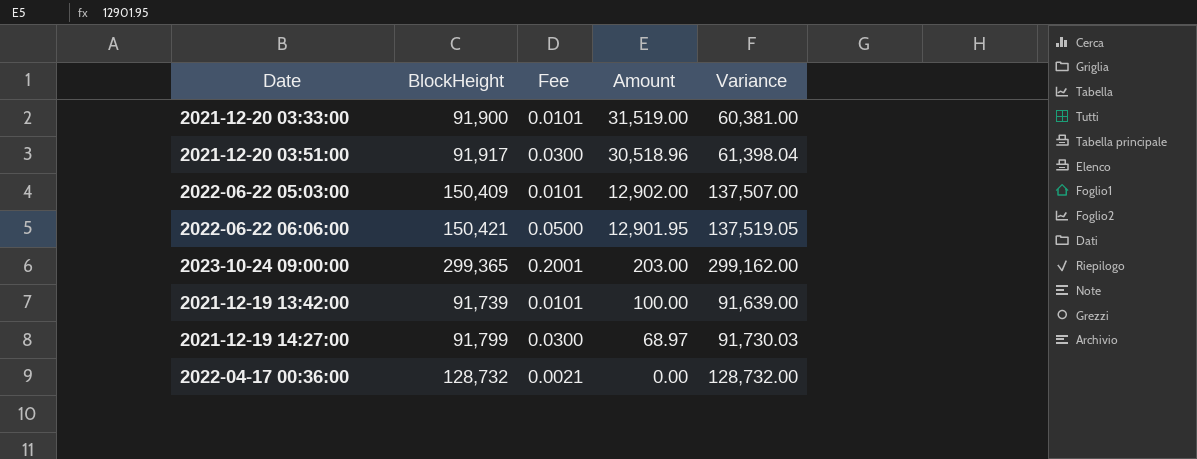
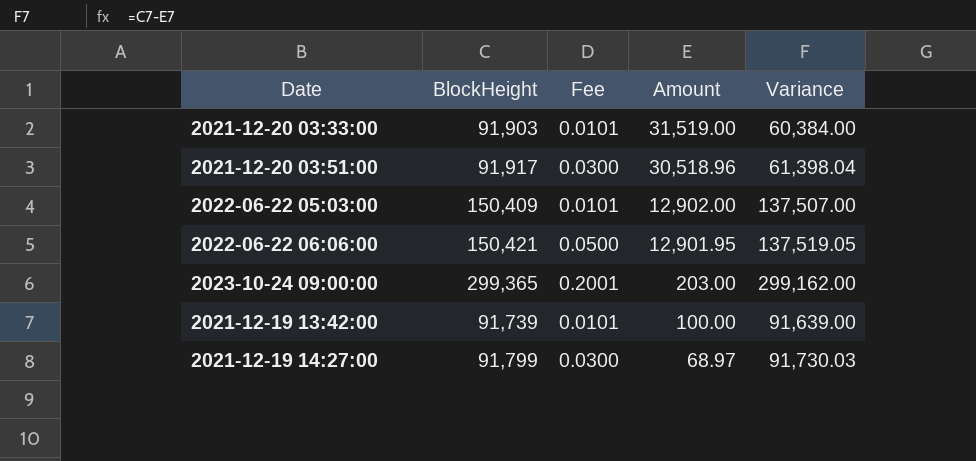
row 2022-04-17 00:36:00: 128,732 | 0.0021 | 0.00 | 128,732.00 -> none
2021-12-20 03:33:00 | BlockHeight: 91,900 -> 91,903
2021-12-20 03:33:00 | Variance: 60,381.00 -> 60,384.00

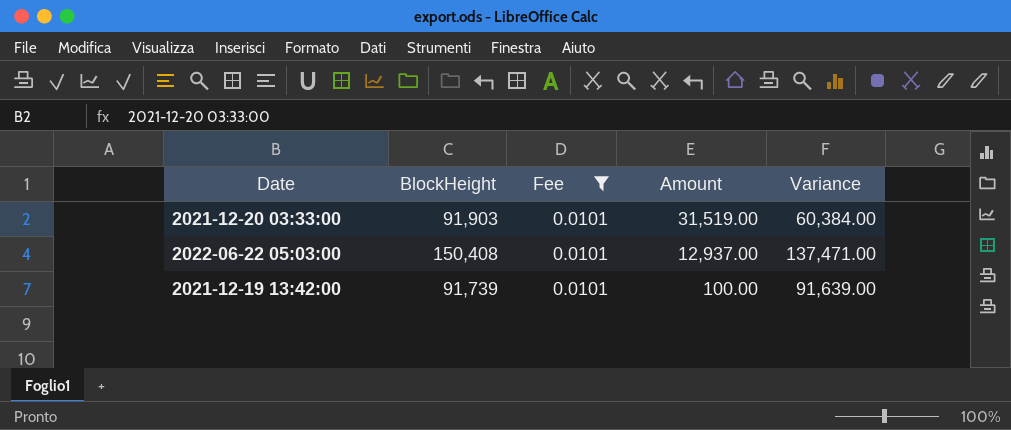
filter: none -> Fee = 0.0101
2022-06-22 05:03:00 | BlockHeight: 150,409 -> 150,408
2022-06-22 05:03:00 | Amount: 12,902.00 -> 12,937.00
2022-06-22 05:03:00 | Variance: 137,507.00 -> 137,471.00

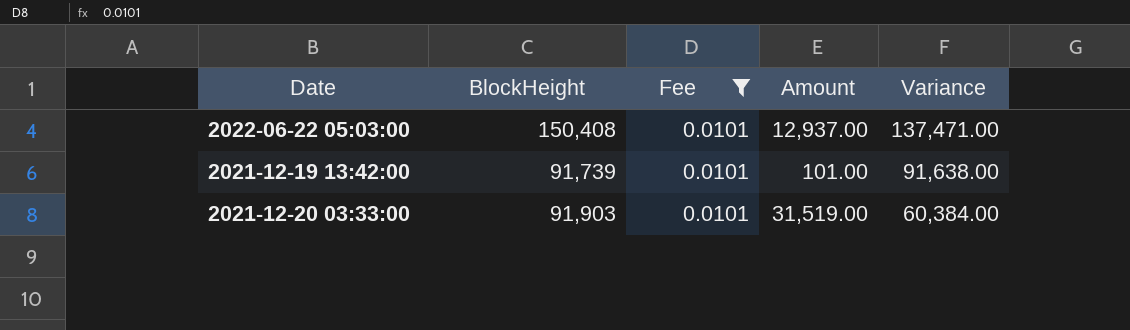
row order: Amount descending -> Variance descending
2021-12-19 13:42:00 | Amount: 100.00 -> 101.00
2021-12-19 13:42:00 | Variance: 91,639.00 -> 91,638.00

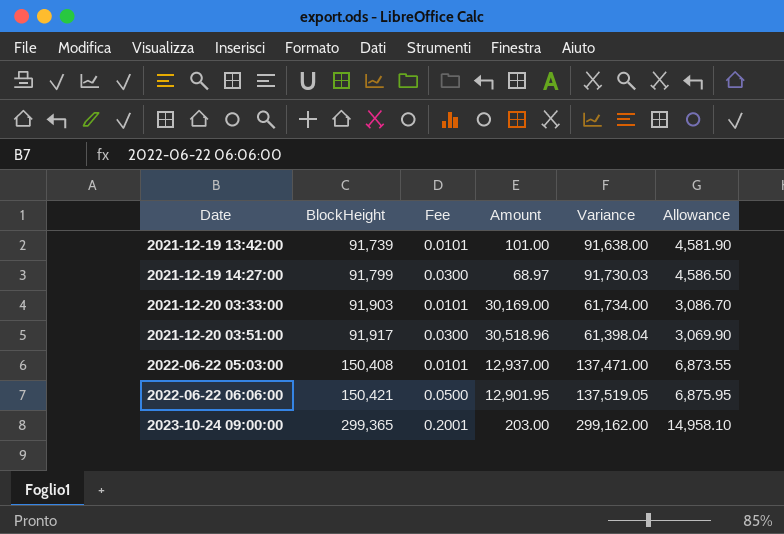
filter: Fee = 0.0101 -> none
row order: Variance descending -> Date ascending
column Allowance | formula: none -> [Variance] * 0.05
2021-12-20 03:33:00 | Amount: 31,519.00 -> 30,169.00
2021-12-20 03:33:00 | Variance: 60,384.00 -> 61,734.00

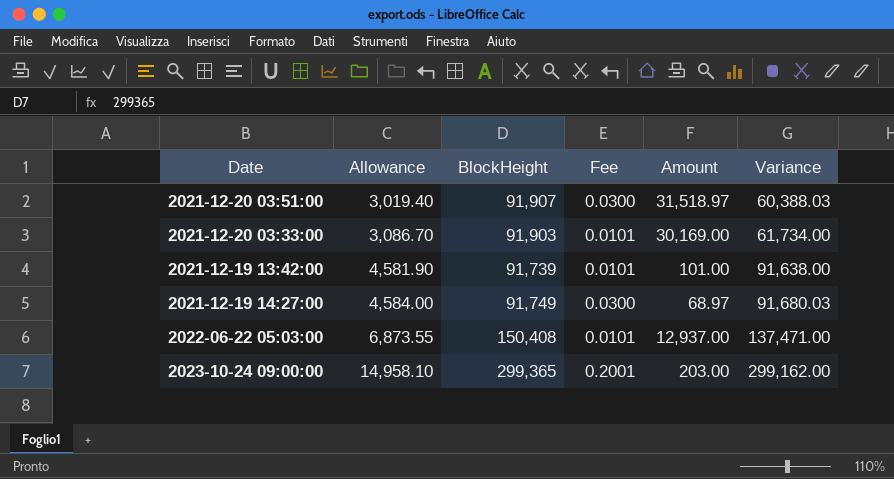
row order: Date ascending -> Allowance ascending
column Allowance | position: 6 -> 2
row 2022-06-22 06:06:00: 150,421 | 0.0500 | 12,901.95 | 137,519.05 | 6,875.95 -> none
2021-12-20 03:51:00 | Allowance: 3,069.90 -> 3,019.40
2021-12-20 03:51:00 | BlockHeight: 91,917 -> 91,907
2021-12-20 03:51:00 | Amount: 30,518.96 -> 31,518.97
2021-12-20 03:51:00 | Variance: 61,398.04 -> 60,388.03
2021-12-19 14:27:00 | Allowance: 4,586.50 -> 4,584.00
2021-12-19 14:27:00 | BlockHeight: 91,799 -> 91,749
2021-12-19 14:27:00 | Variance: 91,730.03 -> 91,680.03

